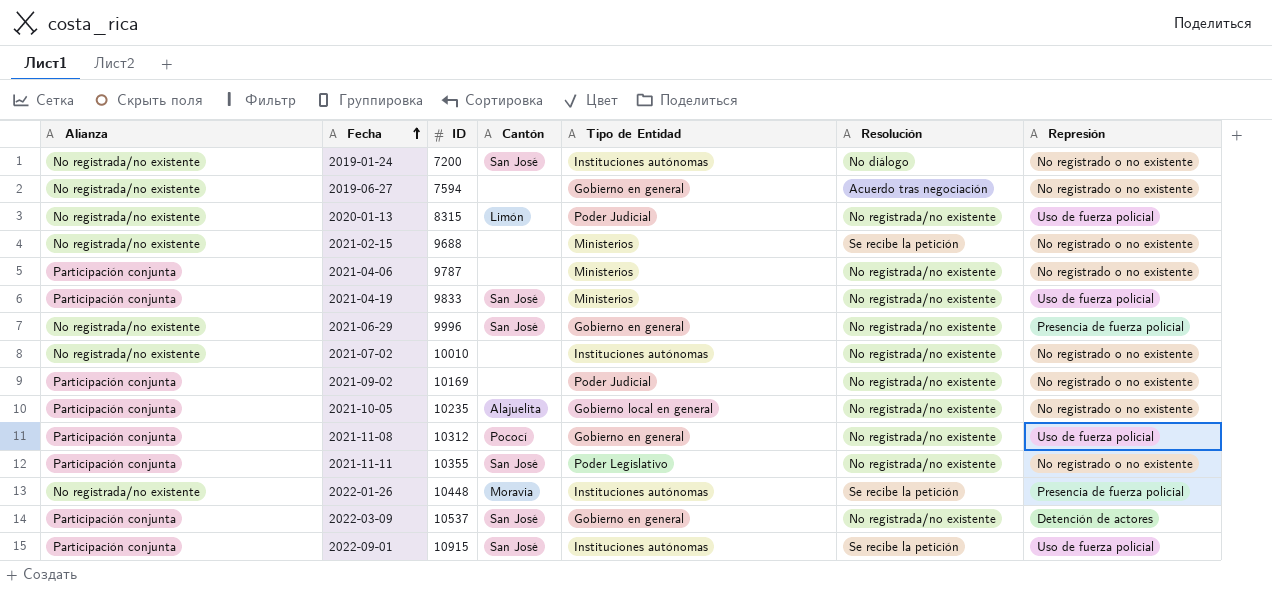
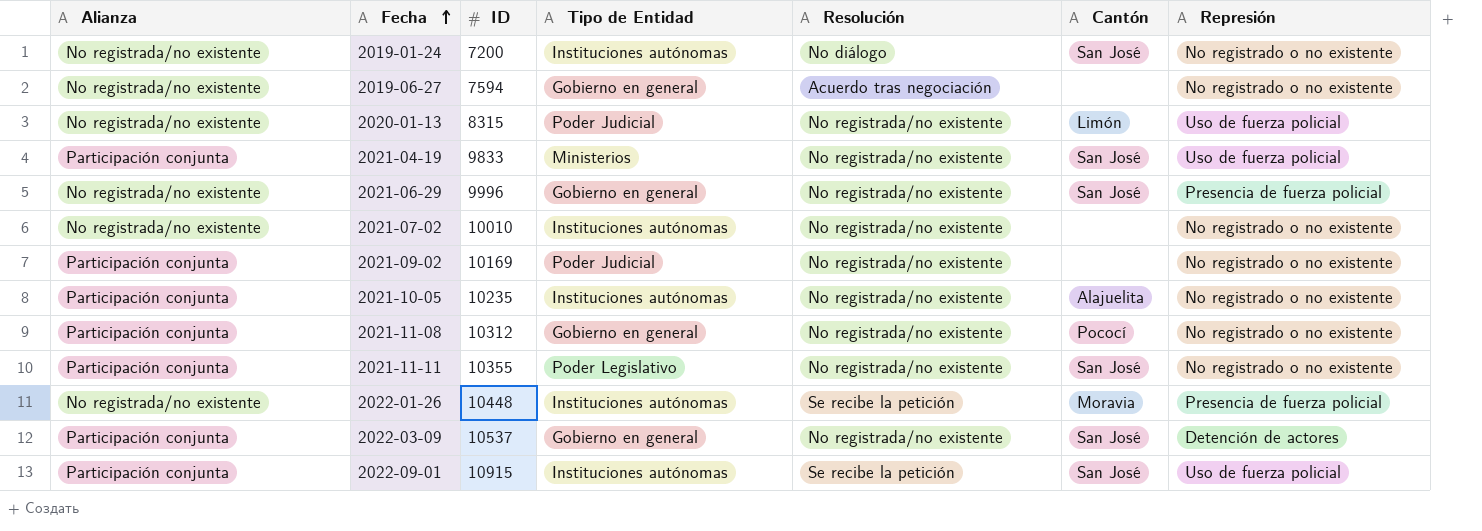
column Cantón | position: 4 -> 6
row 2021-02-15: No registrada/no existente | 9688 | none | Ministerios | Se recibe la petición | No registrado o no existente -> none
row 2021-04-06: Participación conjunta | 9787 | none | Ministerios | No registrada/no existente | No registrado o no existente -> none
2021-10-05 | Tipo de Entidad: Gobierno local en general -> Instituciones autónomas
2021-11-08 | Represión: Uso de fuerza policial -> No registrado o no existente

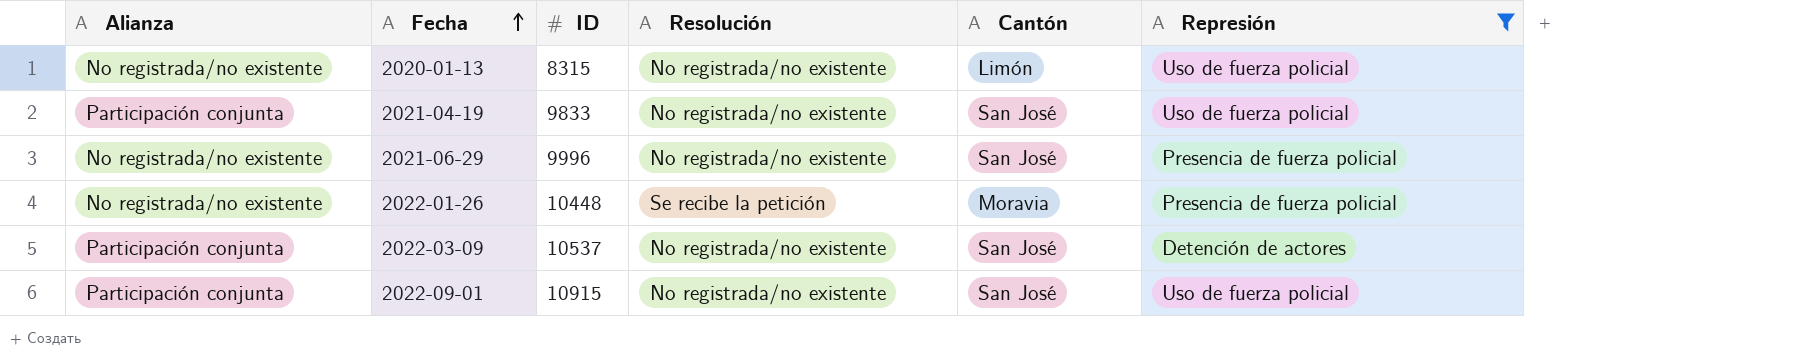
filter: none -> Represión != No registrado o no existente
column Tipo de Entidad | position: 4 -> none
2022-09-01 | Resolución: Se recibe la petición -> No registrada/no existente

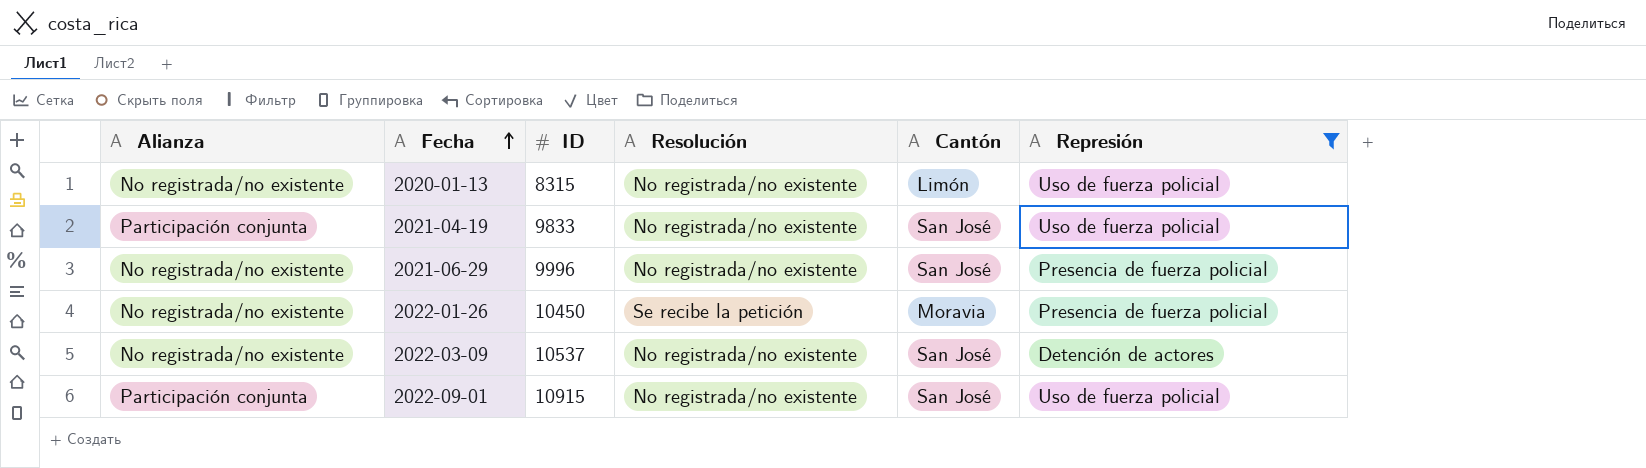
2022-01-26 | ID: 10448 -> 10450
2022-03-09 | Alianza: Participación conjunta -> No registrada/no existente

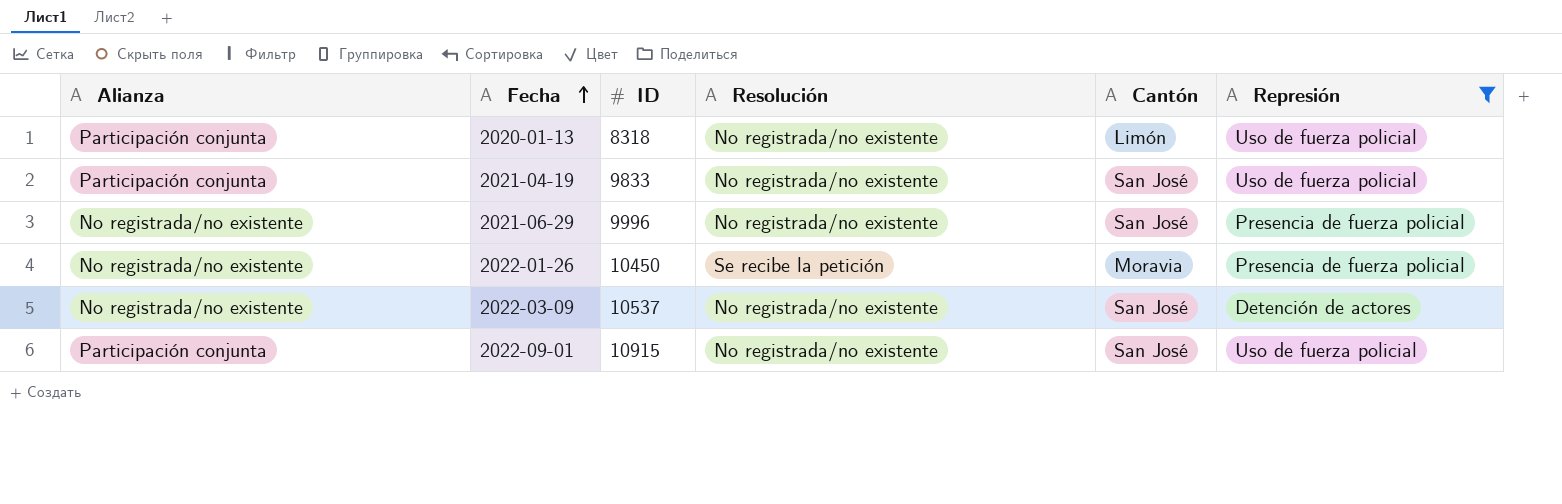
2020-01-13 | Alianza: No registrada/no existente -> Participación conjunta
2020-01-13 | ID: 8315 -> 8318

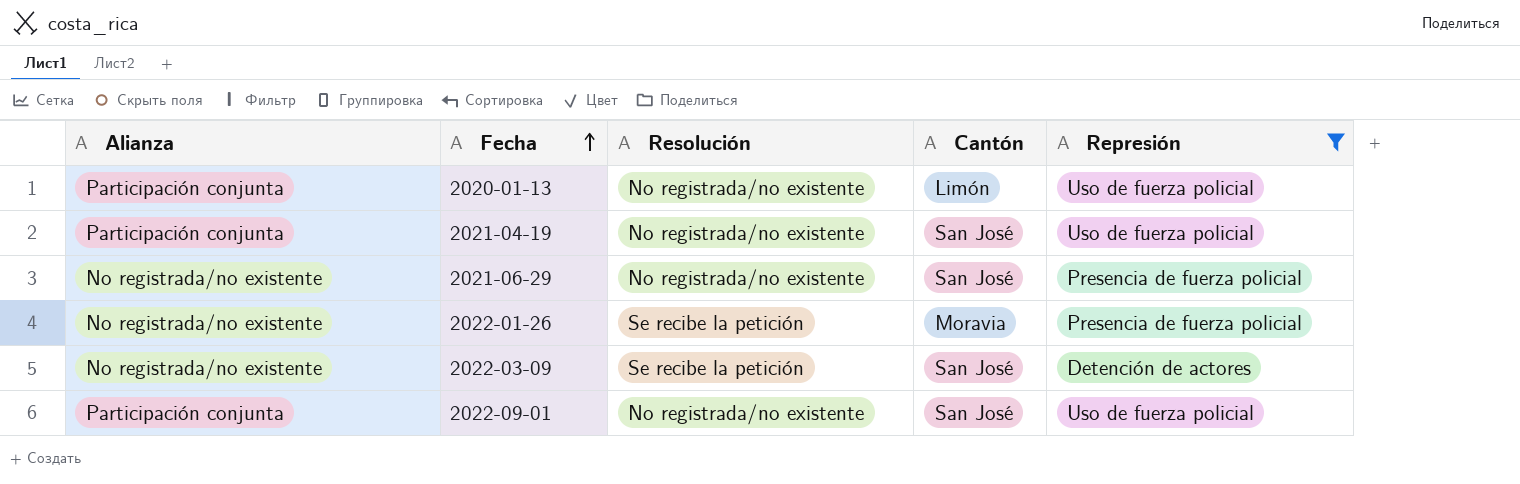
column ID | position: 3 -> none
2022-03-09 | Resolución: No registrada/no existente -> Se recibe la petición

